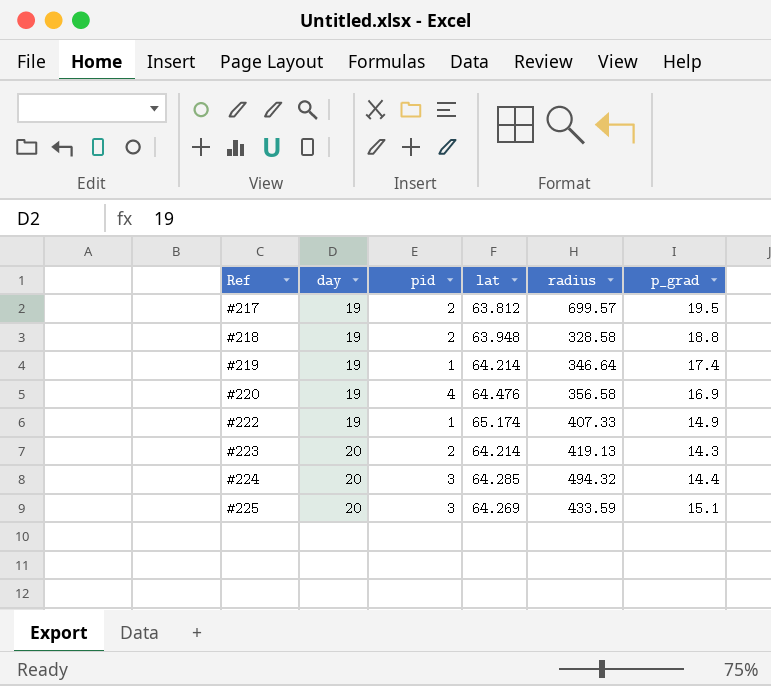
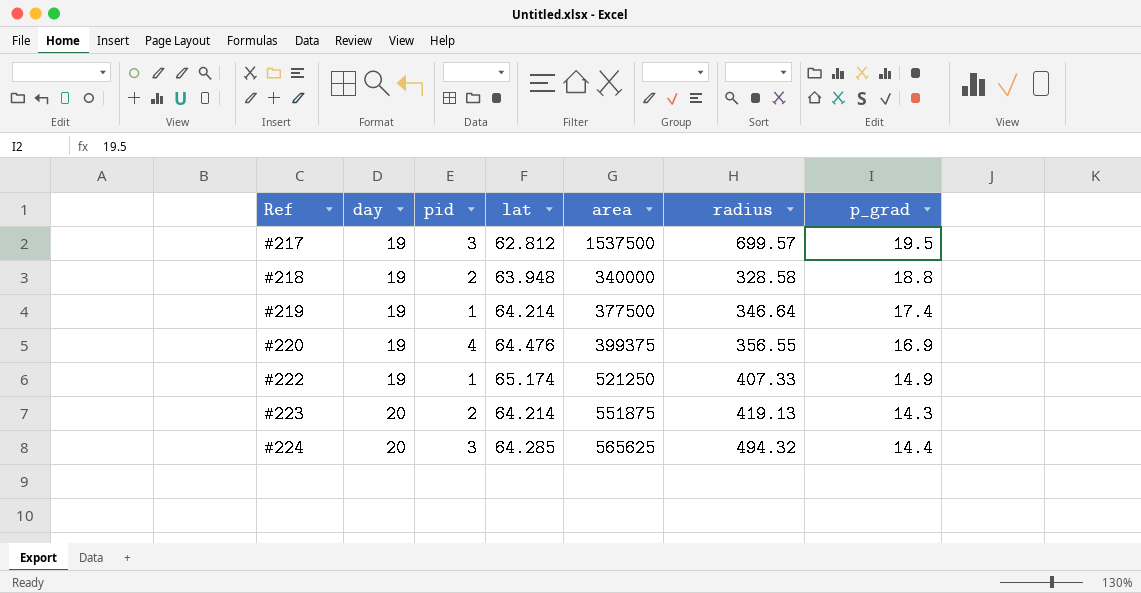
column area | position: none -> 5
row #225: 20 | 3 | 64.269 | 433.59 | 15.1 -> none
#217 | pid: 2 -> 3
#217 | lat: 63.812 -> 62.812
#220 | radius: 356.58 -> 356.55

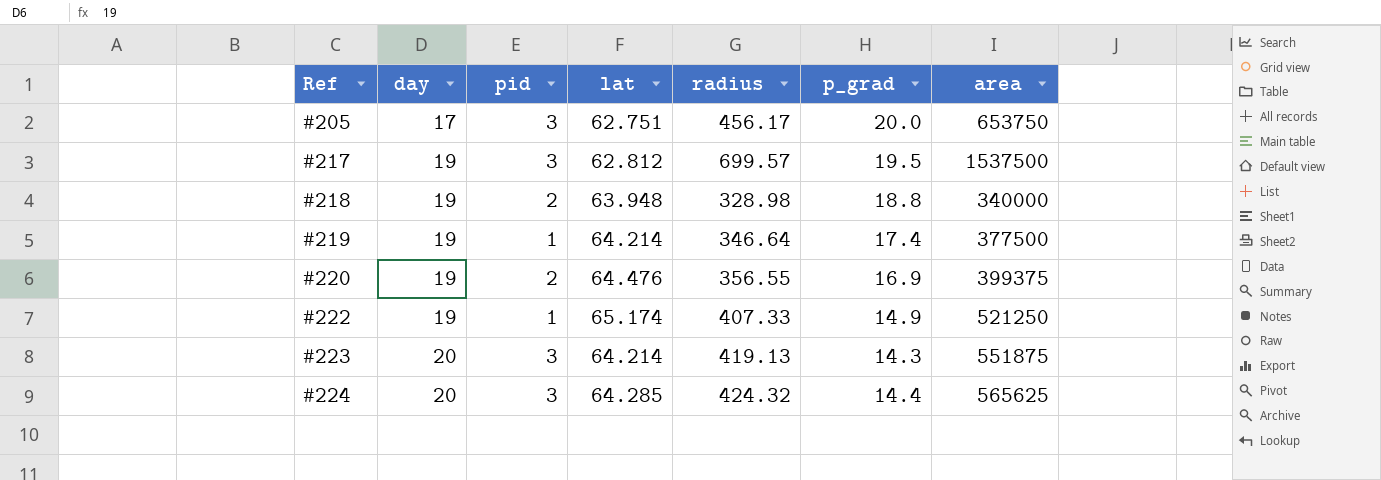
column area | position: 5 -> 7
row #205: none -> 17 | 3 | 62.751 | 456.17 | 20.0 | 653750
#218 | radius: 328.58 -> 328.98
#220 | pid: 4 -> 2
#223 | pid: 2 -> 3
#224 | radius: 494.32 -> 424.32

